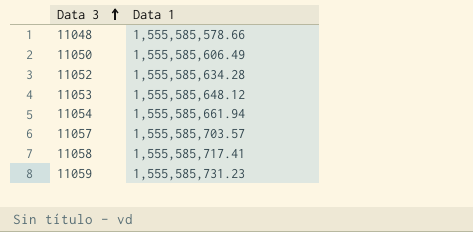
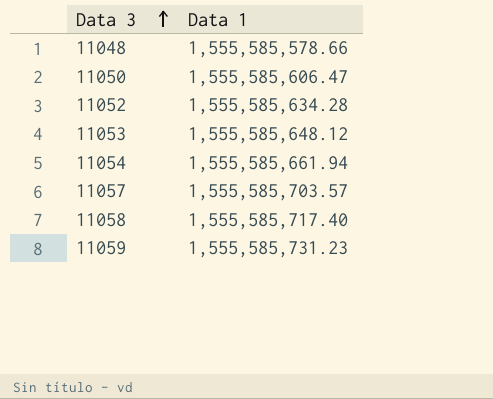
11050 | Data 1: 1,555,585,606.49 -> 1,555,585,606.47
11058 | Data 1: 1,555,585,717.41 -> 1,555,585,717.40

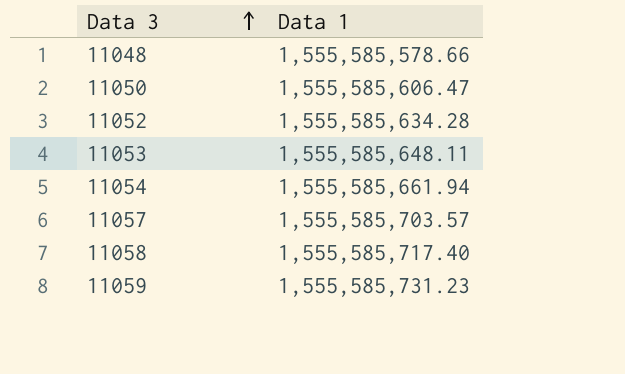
11053 | Data 1: 1,555,585,648.12 -> 1,555,585,648.11

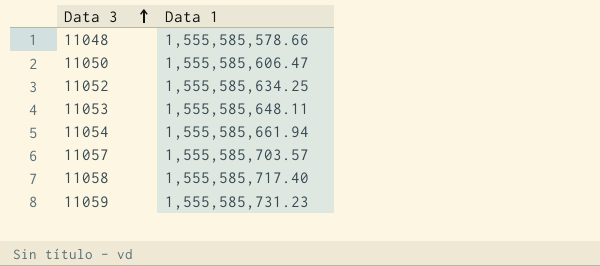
11052 | Data 1: 1,555,585,634.28 -> 1,555,585,634.25

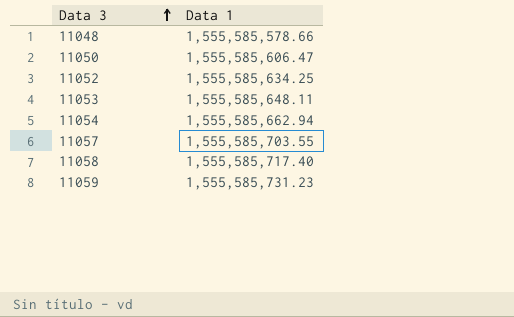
11054 | Data 1: 1,555,585,661.94 -> 1,555,585,662.94
11057 | Data 1: 1,555,585,703.57 -> 1,555,585,703.55

